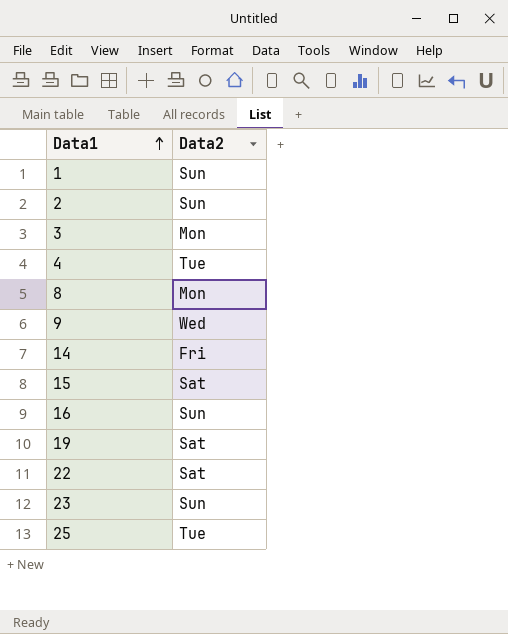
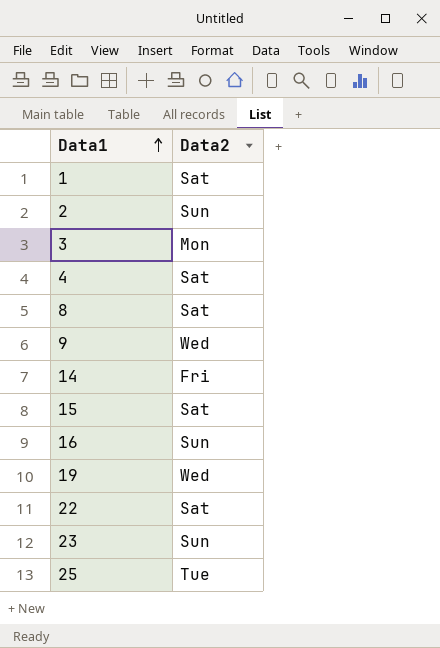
1 | Data2: Sun -> Sat
4 | Data2: Tue -> Sat
8 | Data2: Mon -> Sat
19 | Data2: Sat -> Wed

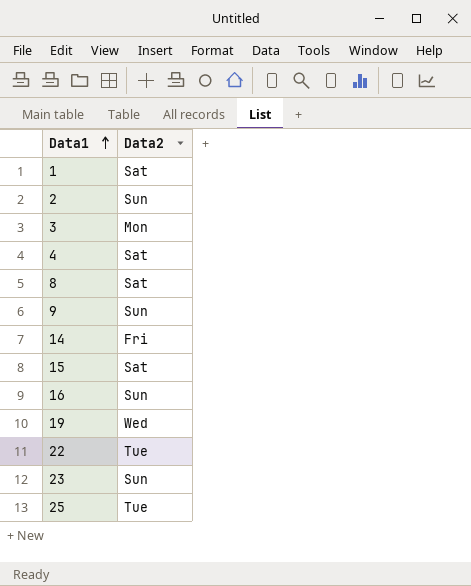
9 | Data2: Wed -> Sun
22 | Data2: Sat -> Tue

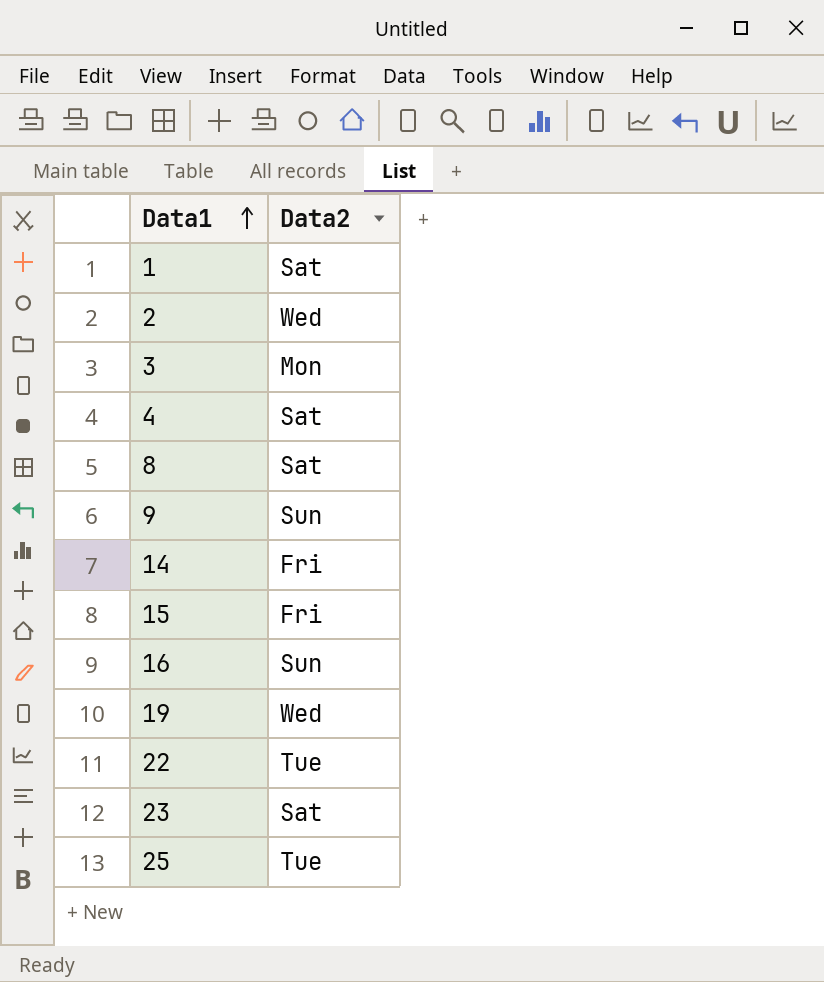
2 | Data2: Sun -> Wed
15 | Data2: Sat -> Fri
23 | Data2: Sun -> Sat

